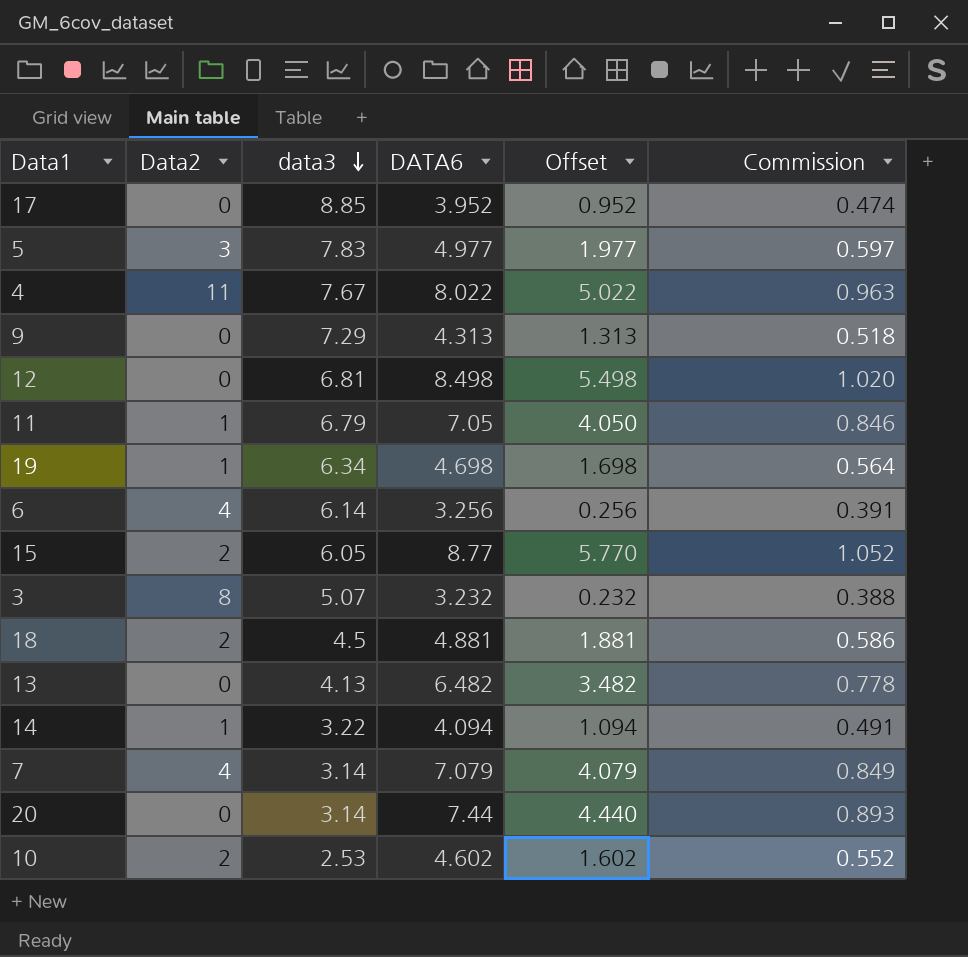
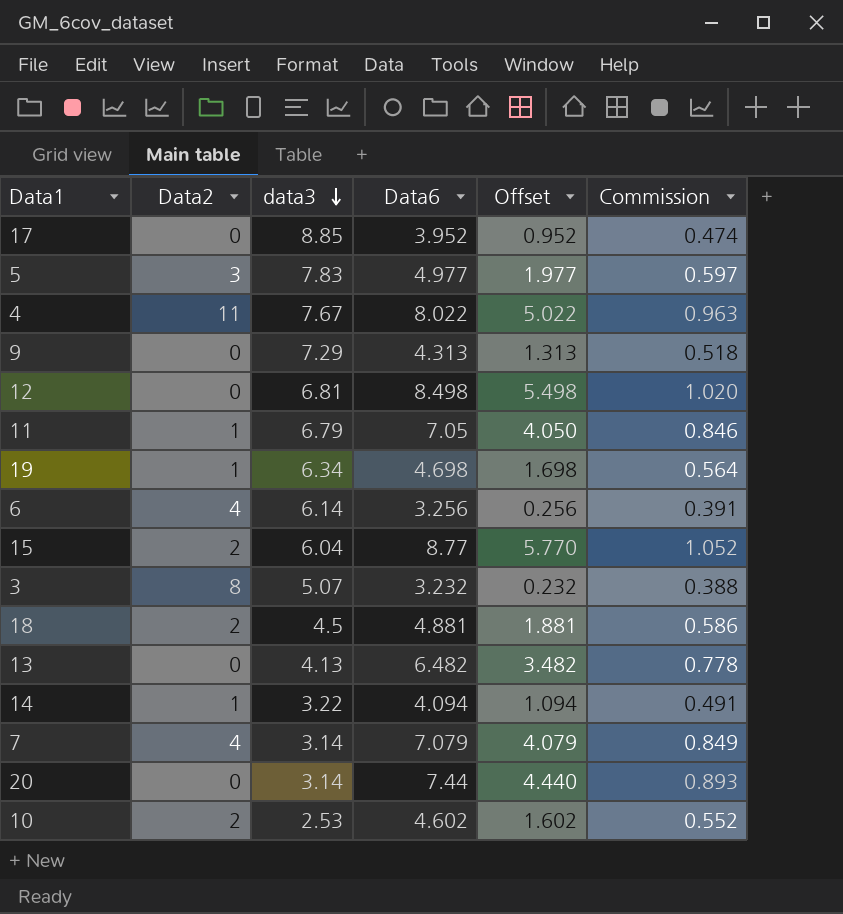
column name: DATA6 -> Data6
15 | data3: 6.05 -> 6.04

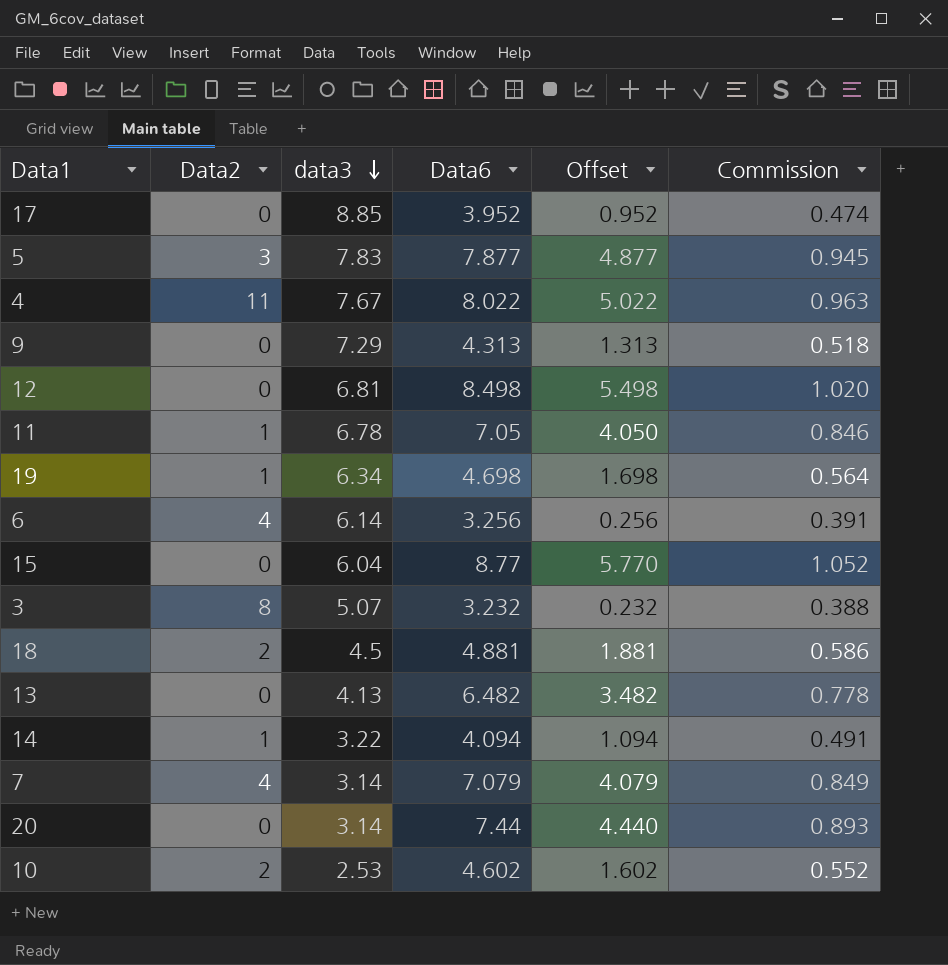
5 | Data6: 4.977 -> 7.877
5 | Offset: 1.977 -> 4.877
5 | Commission: 0.597 -> 0.945
11 | data3: 6.79 -> 6.78
15 | Data2: 2 -> 0

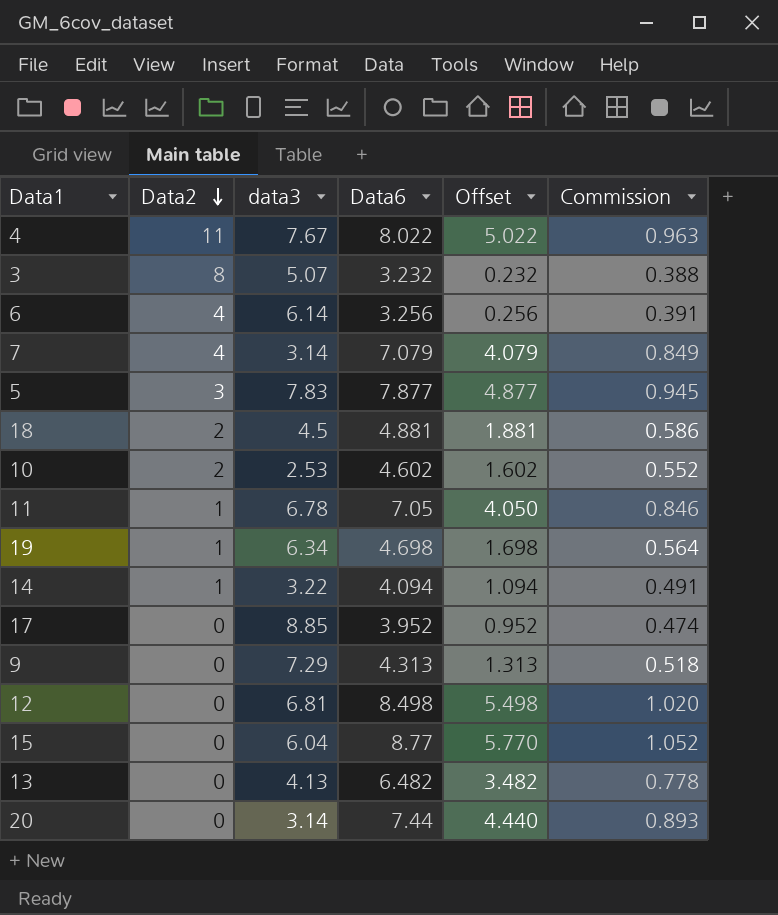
row order: data3 descending -> Data2 descending

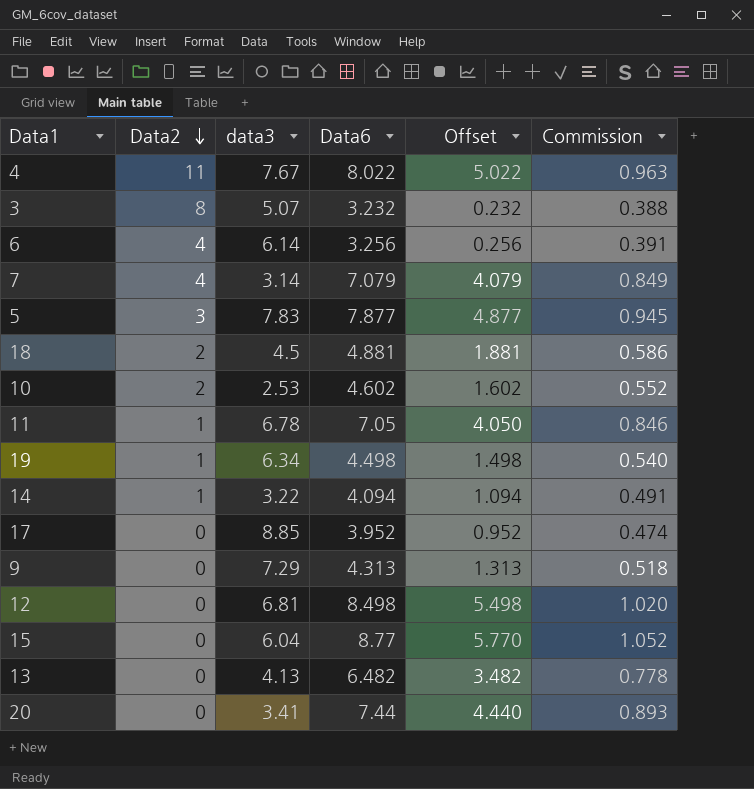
19 | Data6: 4.698 -> 4.498
19 | Offset: 1.698 -> 1.498
19 | Commission: 0.564 -> 0.540
20 | data3: 3.14 -> 3.41

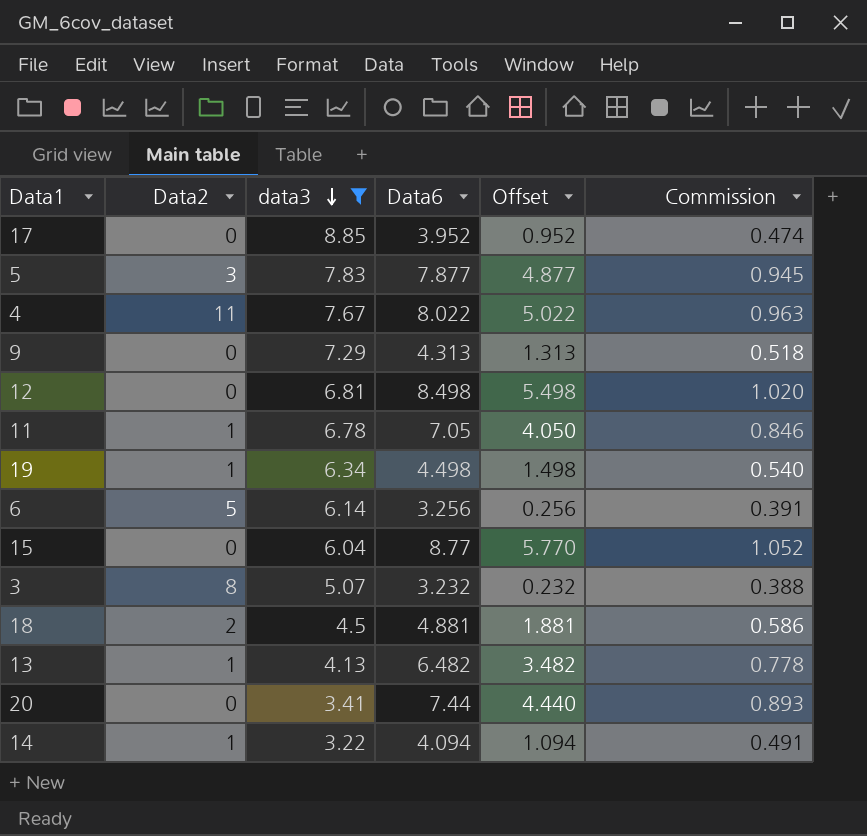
filter: none -> data3 >= 3.22
row order: Data2 descending -> data3 descending
6 | Data2: 4 -> 5
13 | Data2: 0 -> 1

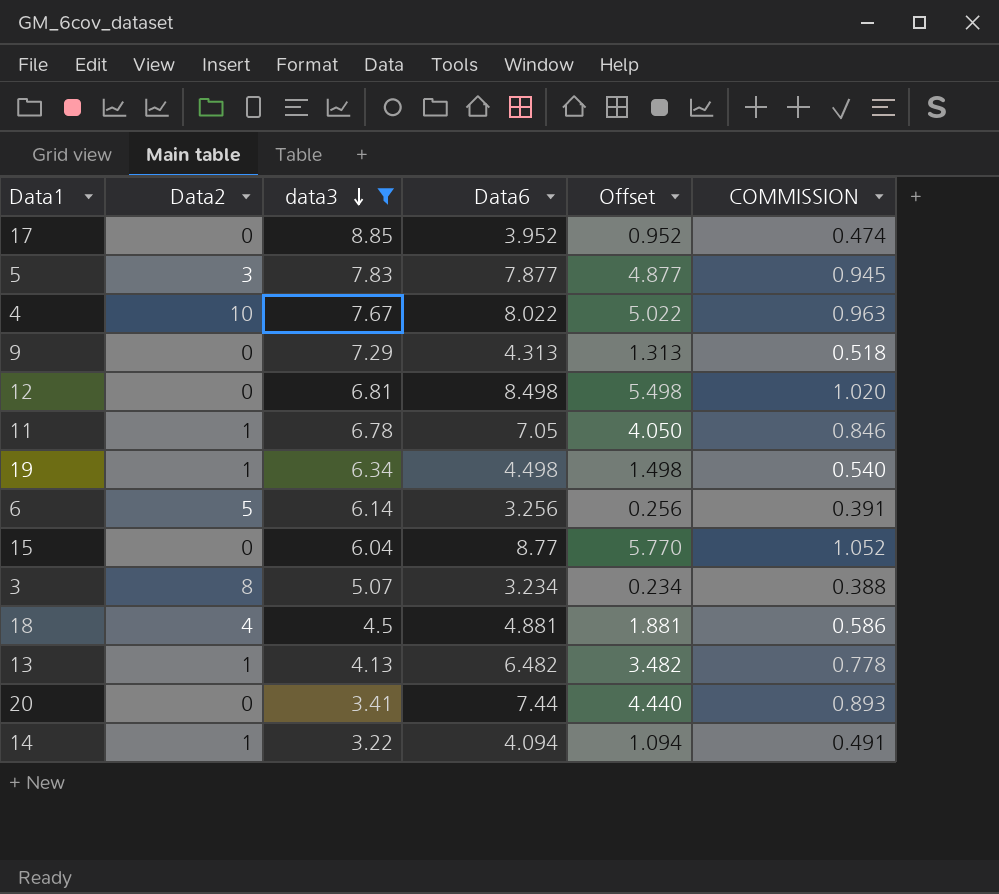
column name: Commission -> COMMISSION
4 | Data2: 11 -> 10
3 | Data6: 3.232 -> 3.234
3 | Offset: 0.232 -> 0.234
18 | Data2: 2 -> 4

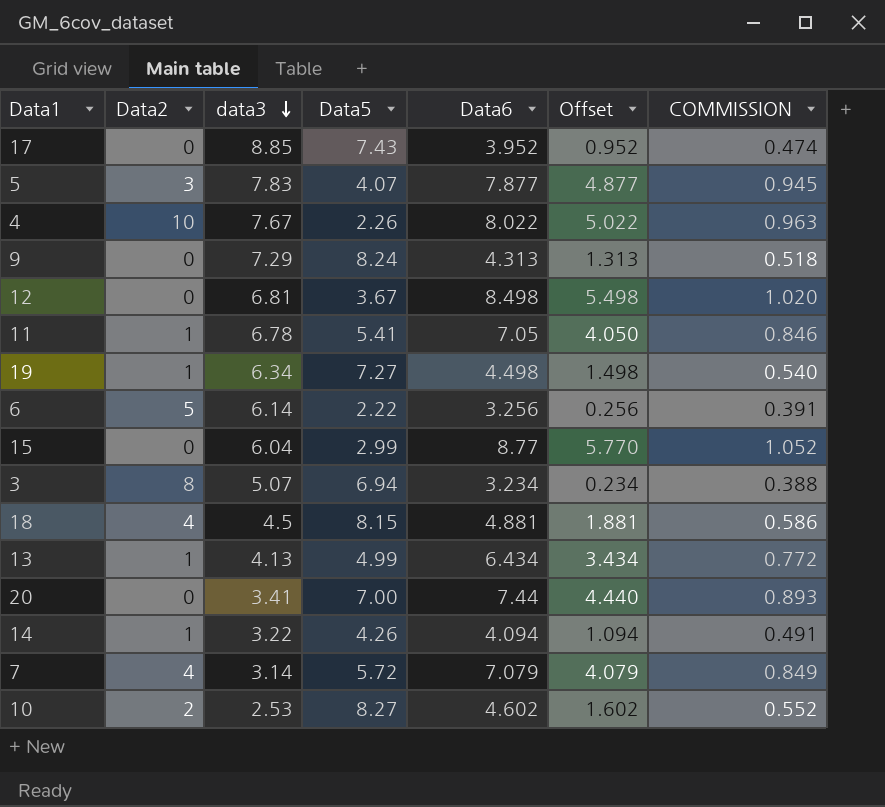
filter: data3 >= 3.22 -> none
column Data5 | position: none -> 4
13 | Data6: 6.482 -> 6.434
13 | Offset: 3.482 -> 3.434
13 | COMMISSION: 0.778 -> 0.772

